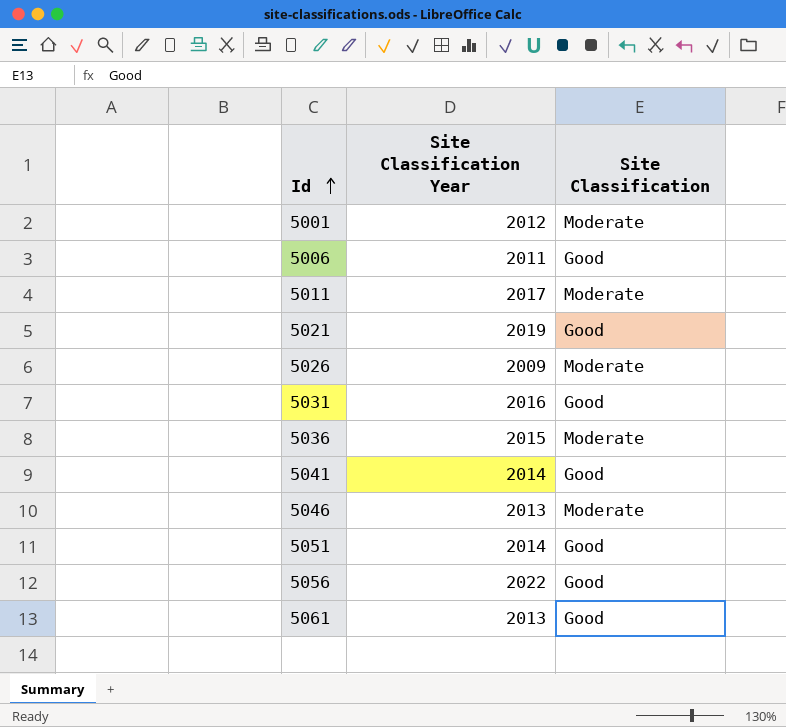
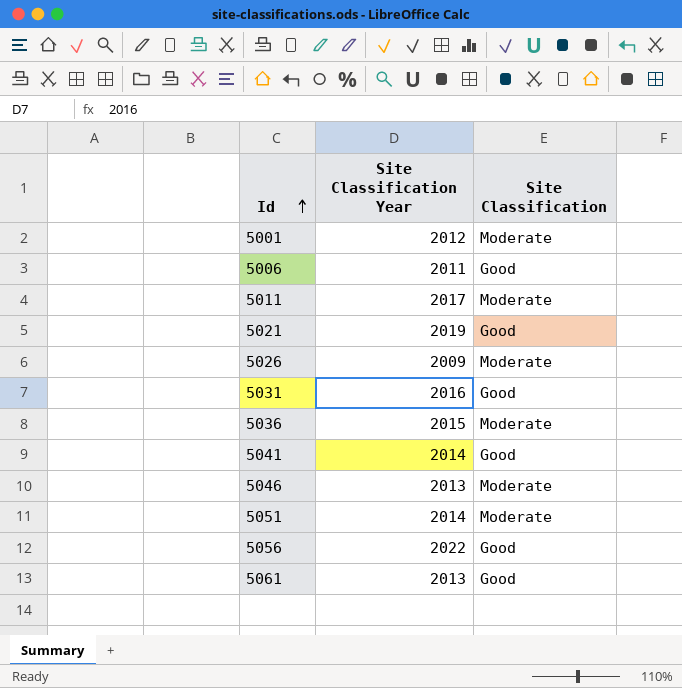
5051 | Site Classification: Good -> Moderate

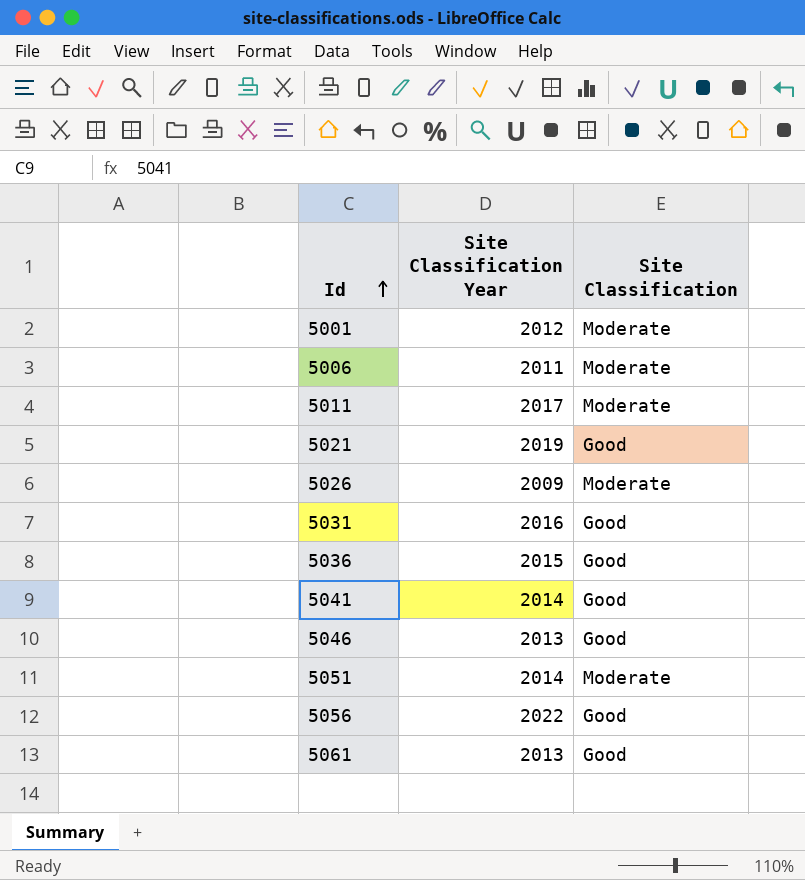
5006 | Site Classification: Good -> Moderate
5036 | Site Classification: Moderate -> Good
5046 | Site Classification: Moderate -> Good

